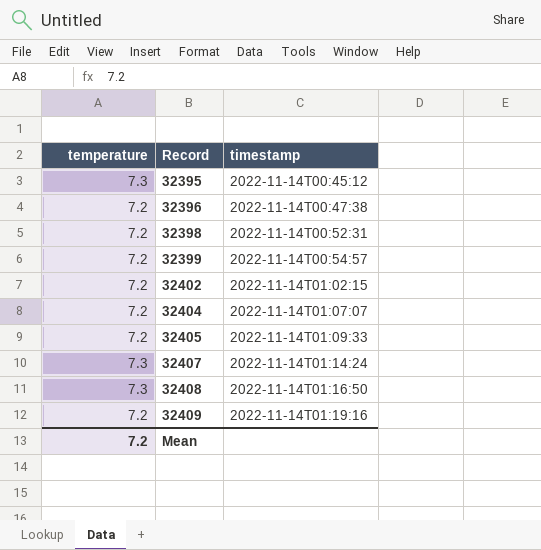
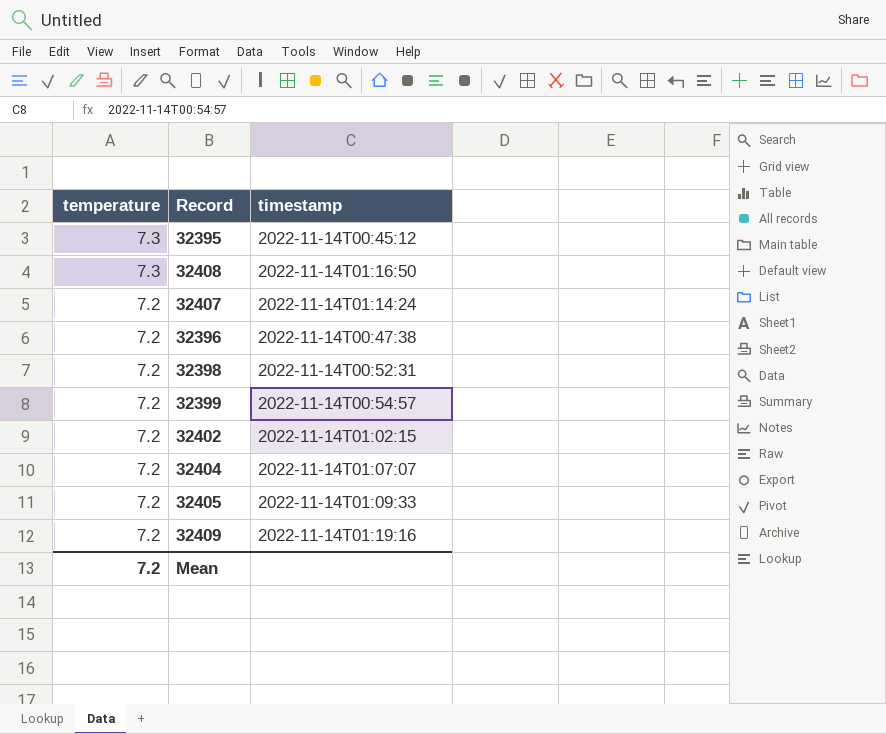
row order: Record ascending -> temperature descending
32407 | temperature: 7.3 -> 7.2

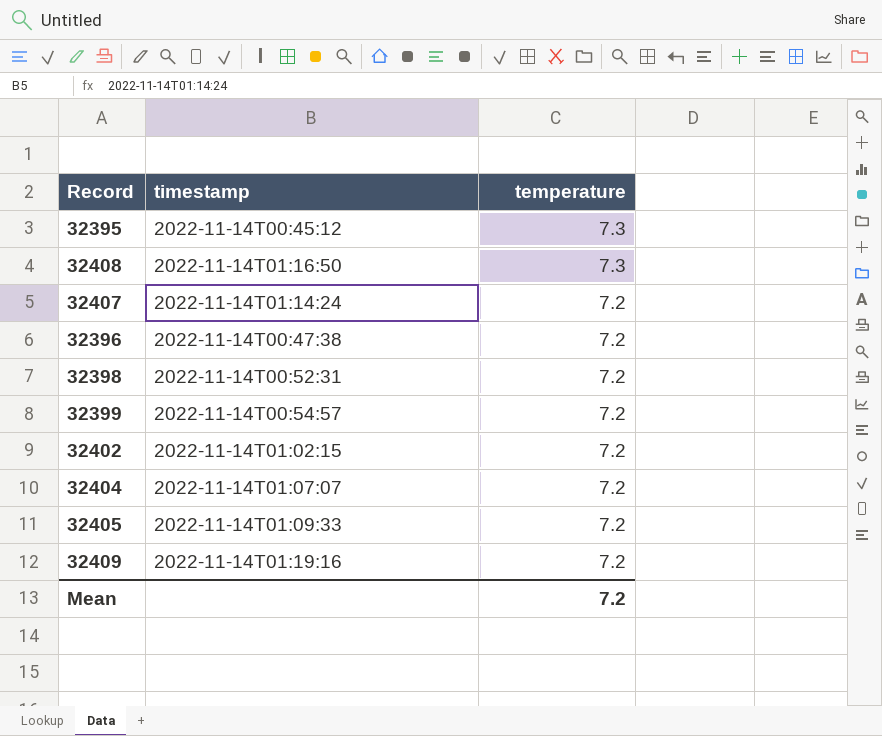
column temperature | position: 1 -> 3

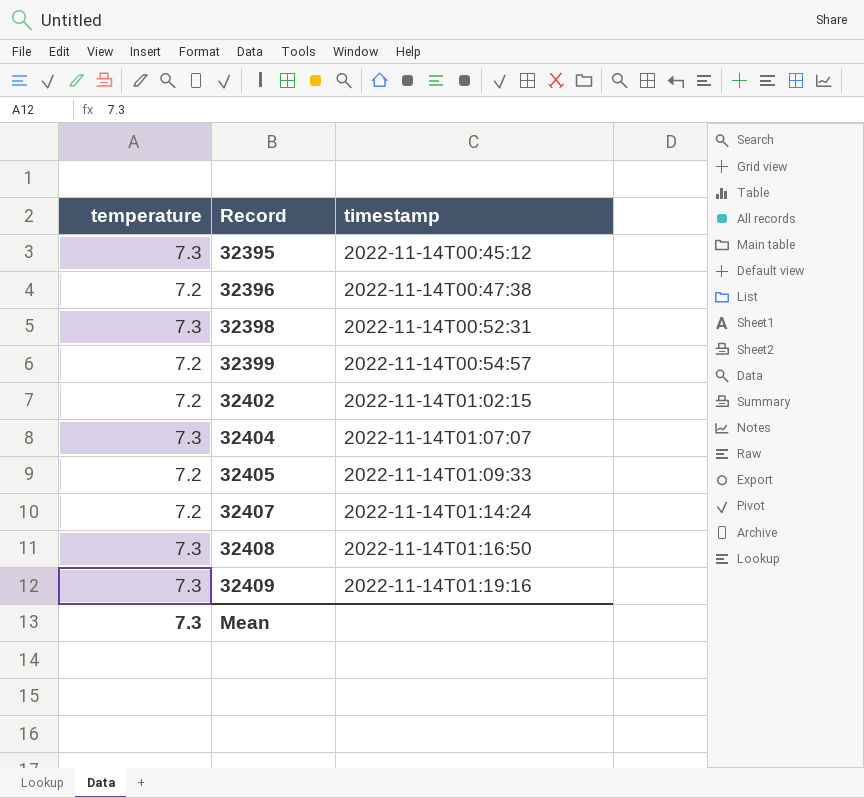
row order: temperature descending -> Record ascending
column temperature | position: 3 -> 1
32398 | temperature: 7.2 -> 7.3
32404 | temperature: 7.2 -> 7.3
32409 | temperature: 7.2 -> 7.3
Mean | temperature: 7.2 -> 7.3

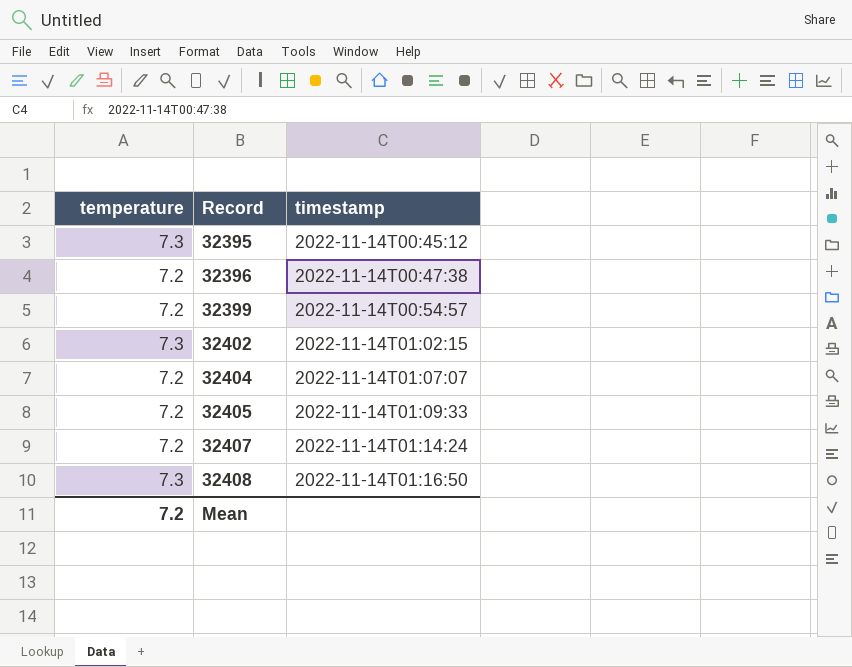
row 32398: 7.3 | 2022-11-14T00:52:31 -> none
row 32409: 7.3 | 2022-11-14T01:19:16 -> none
32402 | temperature: 7.2 -> 7.3
32404 | temperature: 7.3 -> 7.2
Mean | temperature: 7.3 -> 7.2

